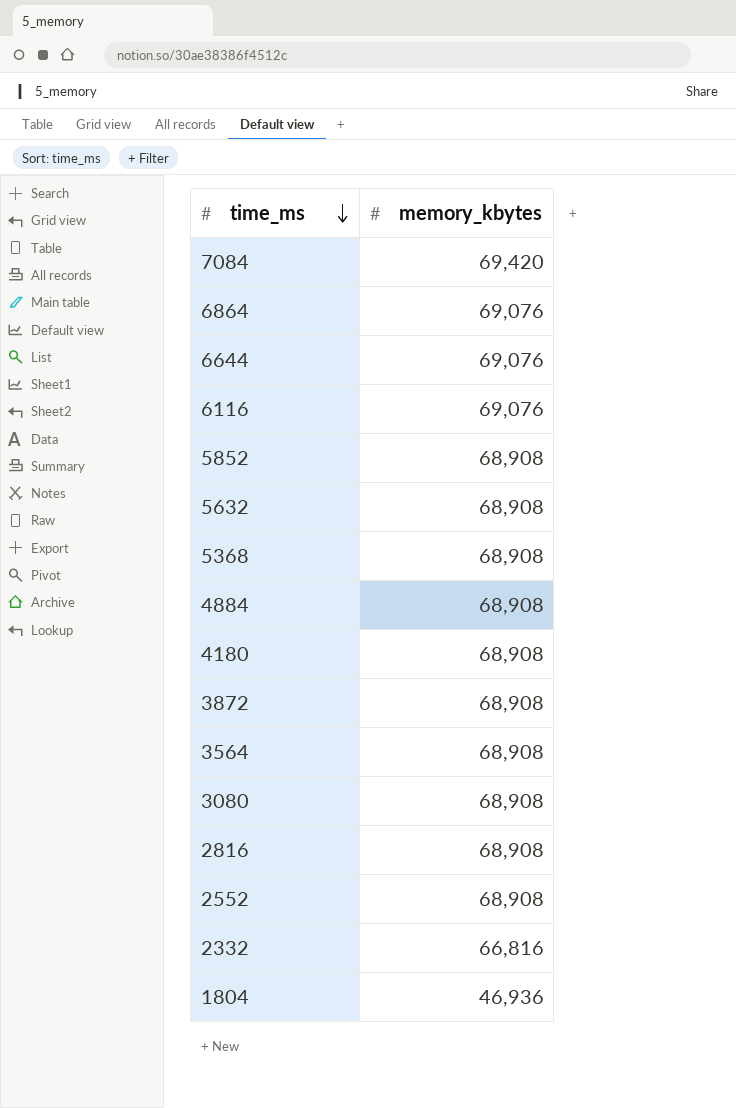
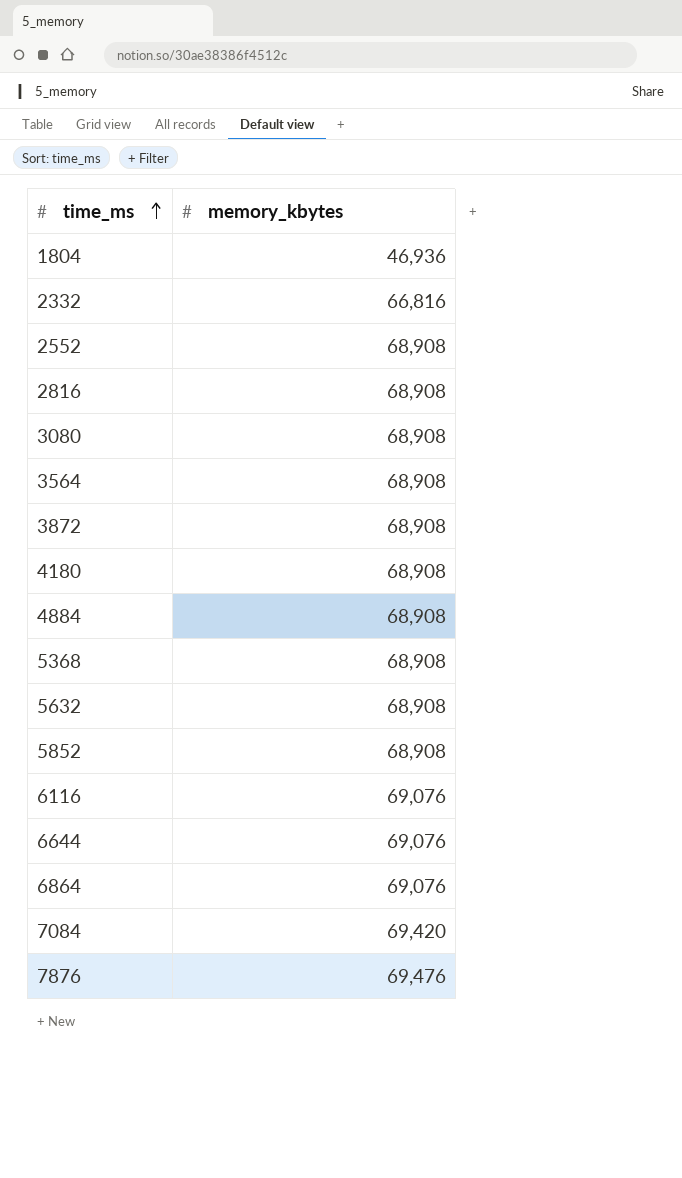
row order: time_ms descending -> time_ms ascending
row 7876: none -> 69,476

